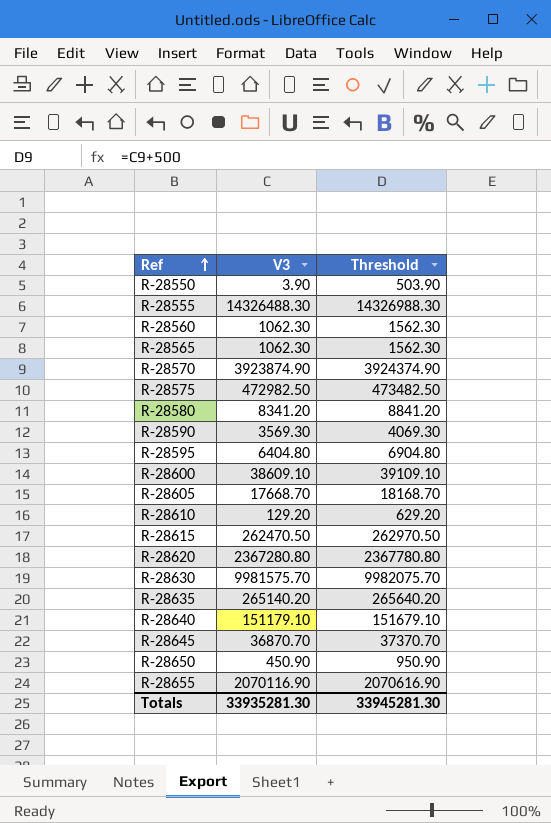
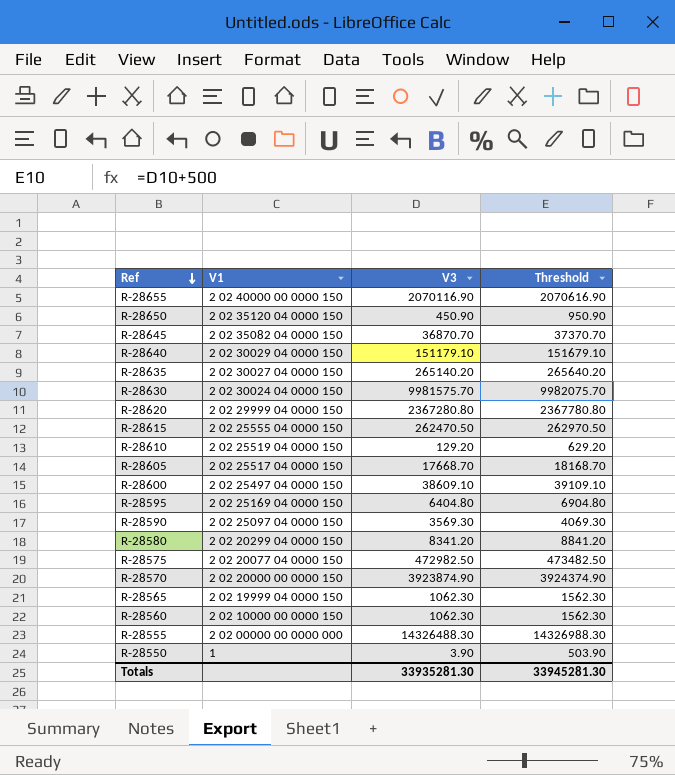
row order: Ref ascending -> Ref descending
column V1 | position: none -> 2

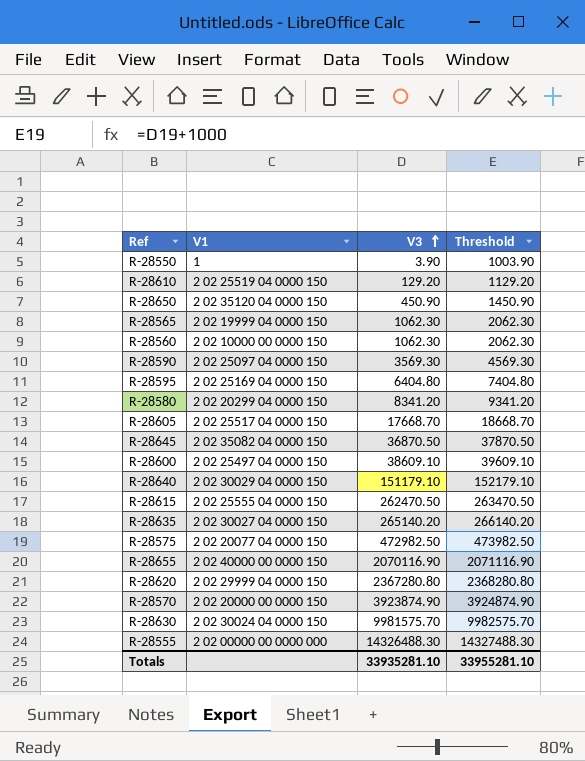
row order: Ref descending -> V3 ascending
column Threshold | formula: [V3] + 500 -> [V3] + 1000
R-28645 | V3: 36870.70 -> 36870.50
Totals | V3: 33935281.30 -> 33935281.10
Totals | Threshold: 33945281.30 -> 33955281.10

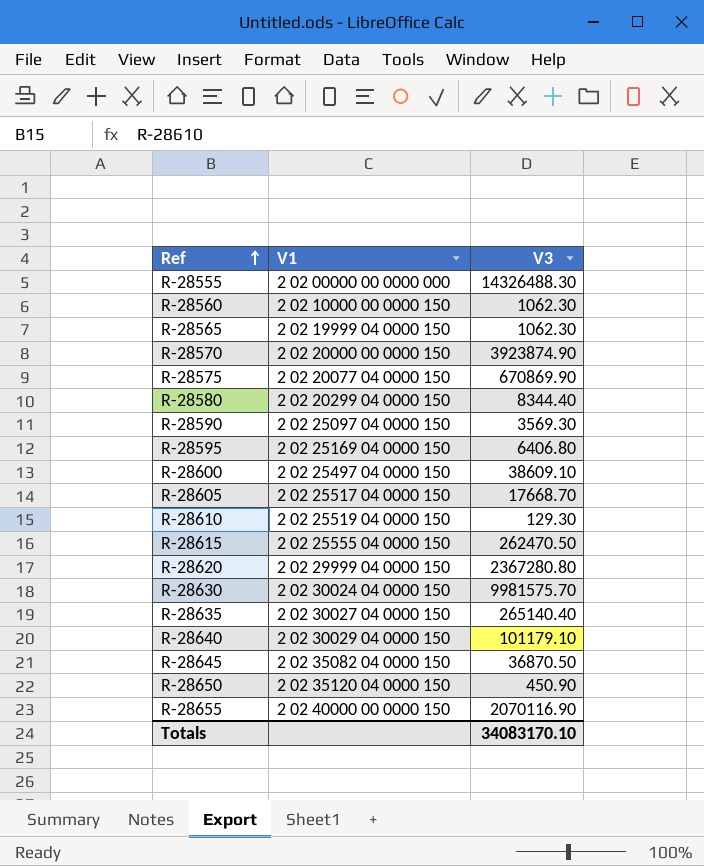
row order: V3 ascending -> Ref ascending
column Threshold | formula: [V3] + 1000 -> none
row R-28550: 1 | 3.90 | 1003.90 -> none
R-28575 | V3: 472982.50 -> 670869.90
R-28580 | V3: 8341.20 -> 8344.40
R-28595 | V3: 6404.80 -> 6406.80
R-28610 | V3: 129.20 -> 129.30
R-28635 | V3: 265140.20 -> 265140.40
R-28640 | V3: 151179.10 -> 101179.10
Totals | V3: 33935281.10 -> 34083170.10

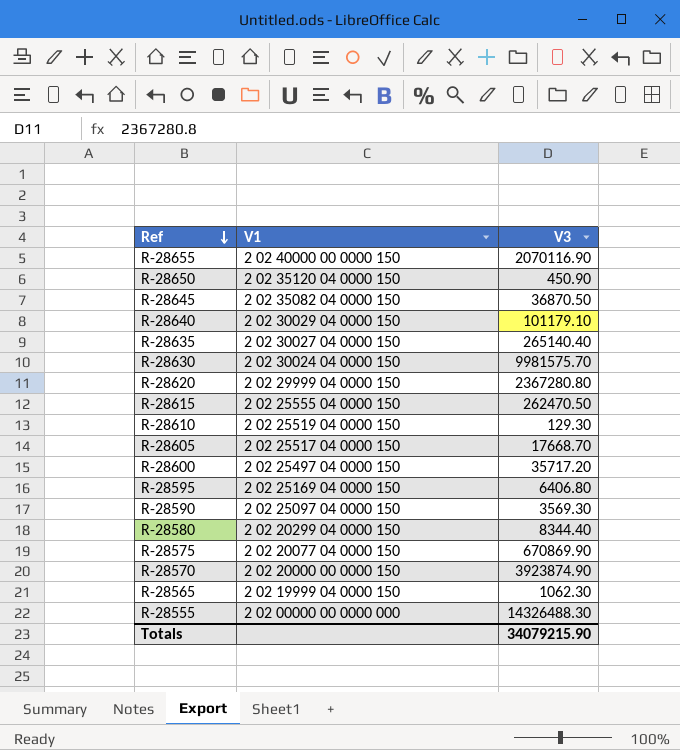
row order: Ref ascending -> Ref descending
row R-28560: 2 02 10000 00 0000 150 | 1062.30 -> none
R-28600 | V3: 38609.10 -> 35717.20
Totals | V3: 34083170.10 -> 34079215.90

